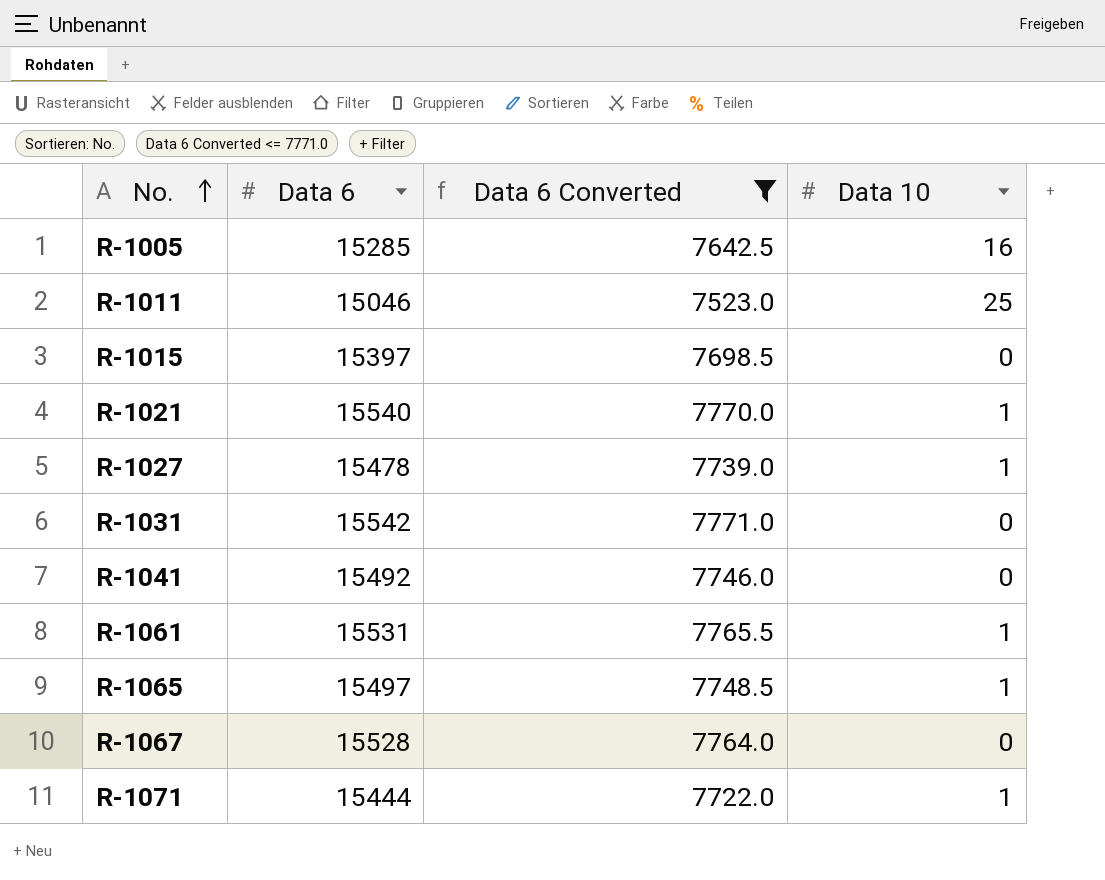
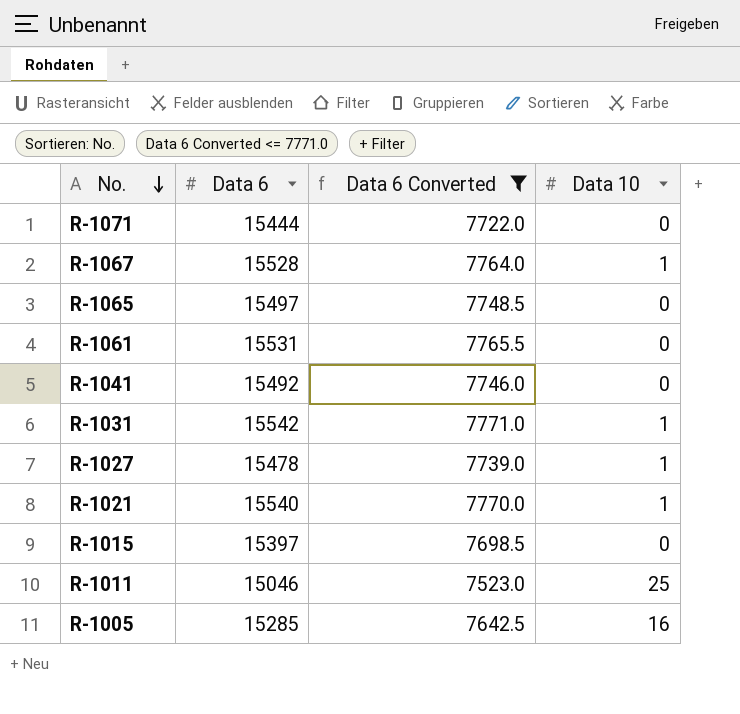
row order: No. ascending -> No. descending
R-1071 | Data 10: 1 -> 0
R-1067 | Data 10: 0 -> 1
R-1065 | Data 10: 1 -> 0
R-1061 | Data 10: 1 -> 0
R-1031 | Data 10: 0 -> 1

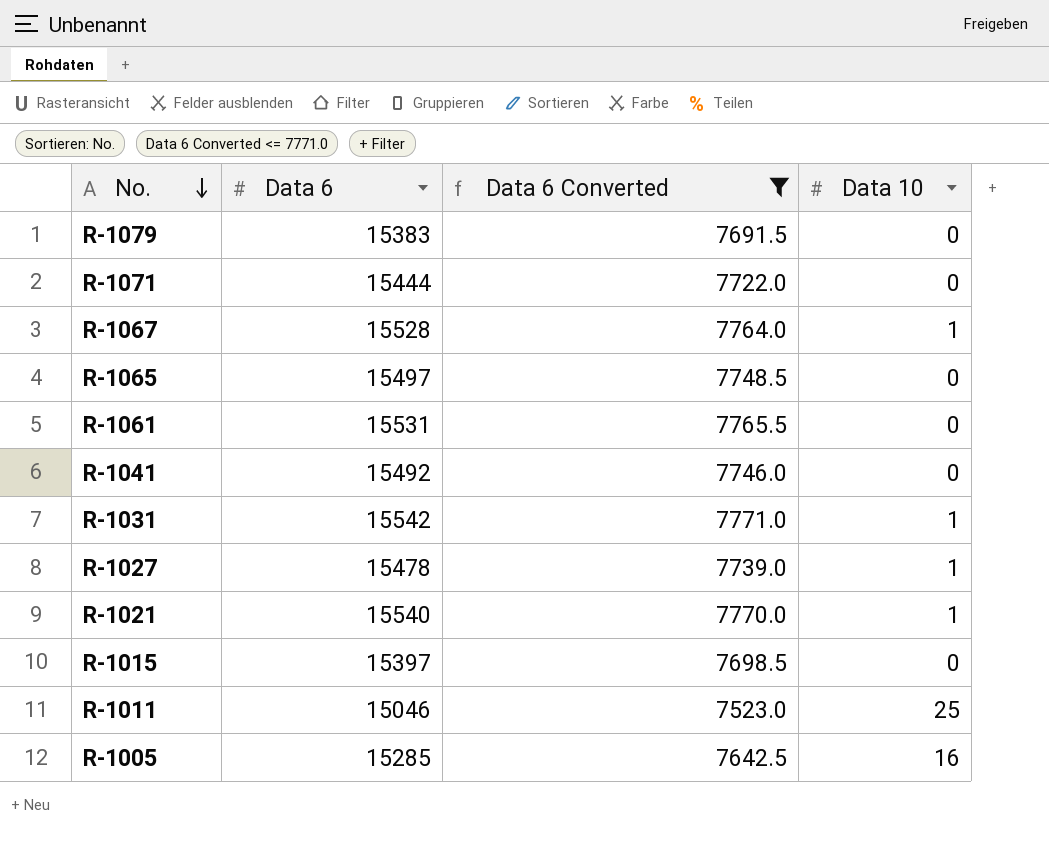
row R-1079: none -> 15383 | 7691.5 | 0

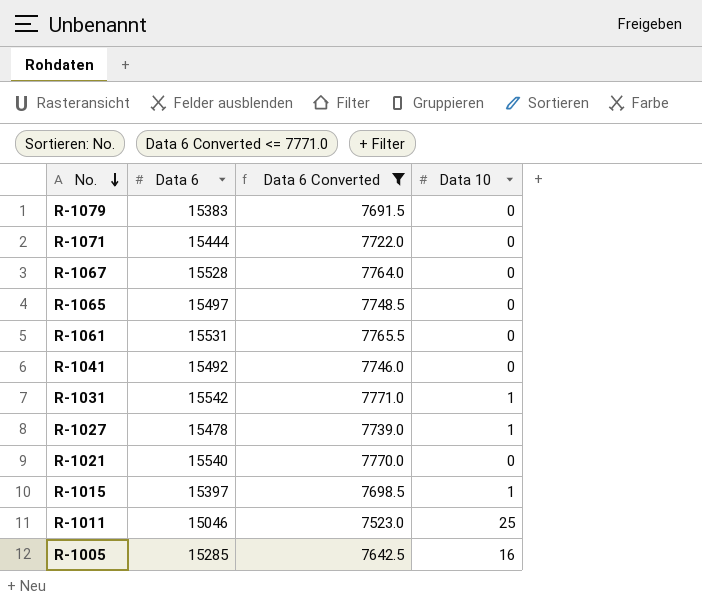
R-1067 | Data 10: 1 -> 0
R-1021 | Data 10: 1 -> 0
R-1015 | Data 10: 0 -> 1

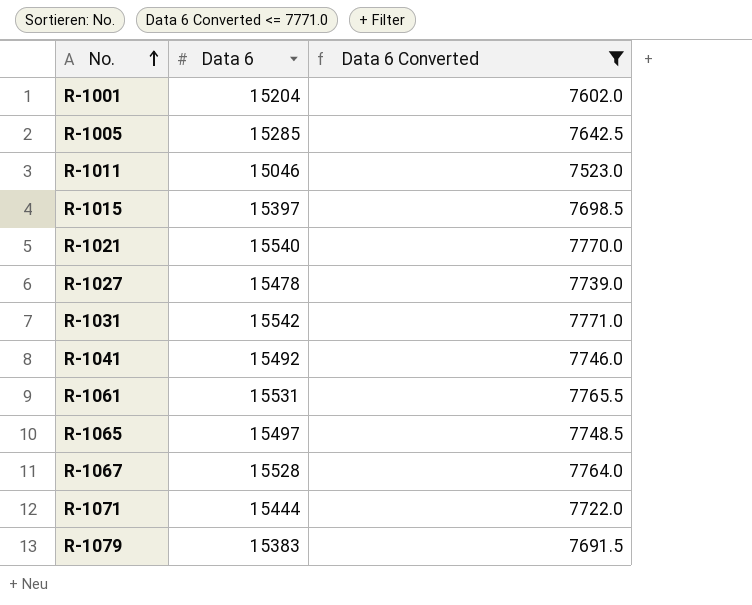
row order: No. descending -> No. ascending
column Data 10 | position: 4 -> none
row R-1001: none -> 15204 | 7602.0

